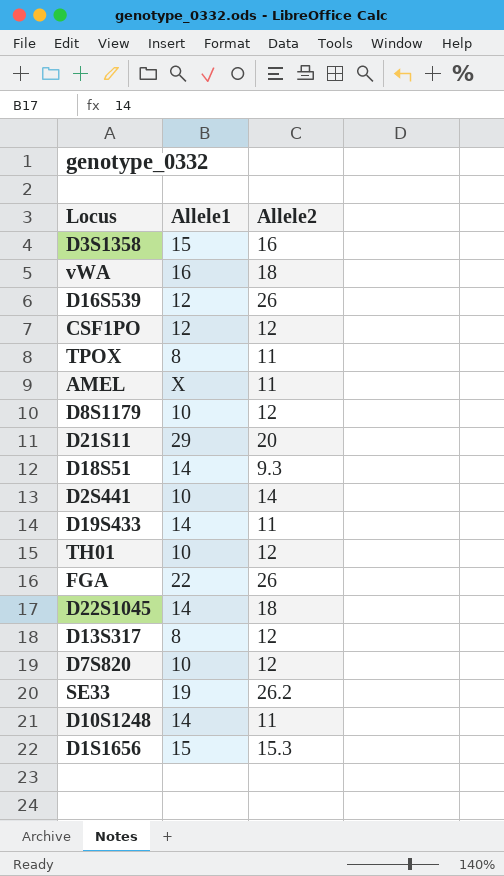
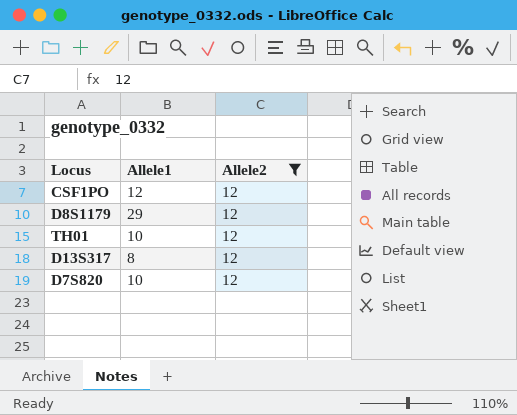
filter: none -> Allele2 = 12
D8S1179 | Allele1: 10 -> 29

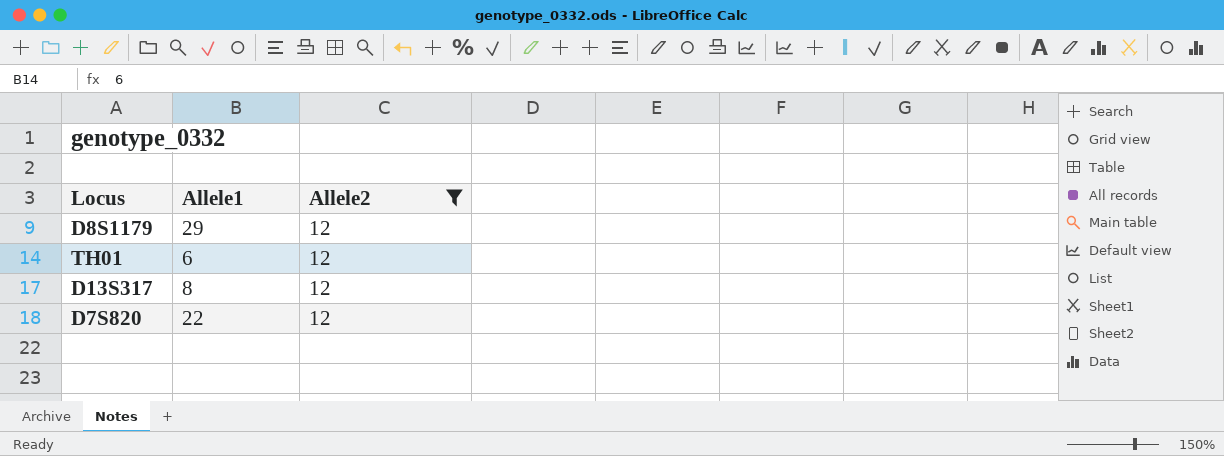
row CSF1PO: 12 | 12 -> none
TH01 | Allele1: 10 -> 6
D7S820 | Allele1: 10 -> 22

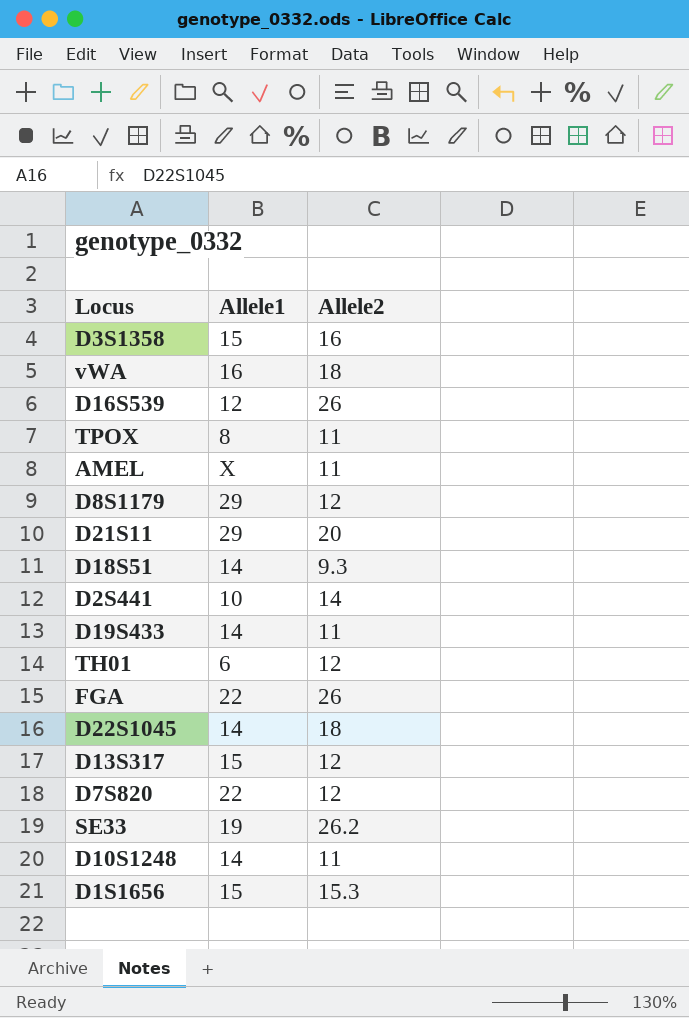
filter: Allele2 = 12 -> none
D13S317 | Allele1: 8 -> 15

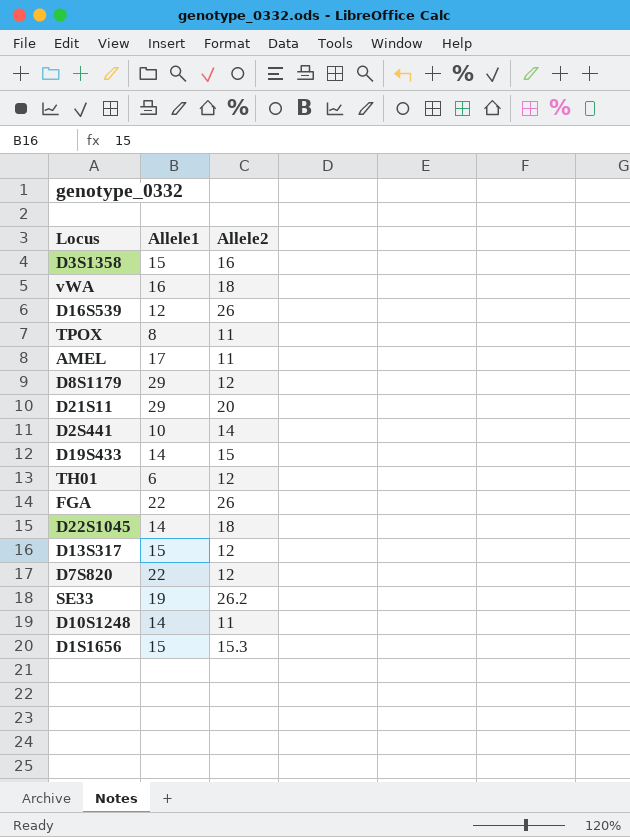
row D18S51: 14 | 9.3 -> none
AMEL | Allele1: X -> 17
D19S433 | Allele2: 11 -> 15

